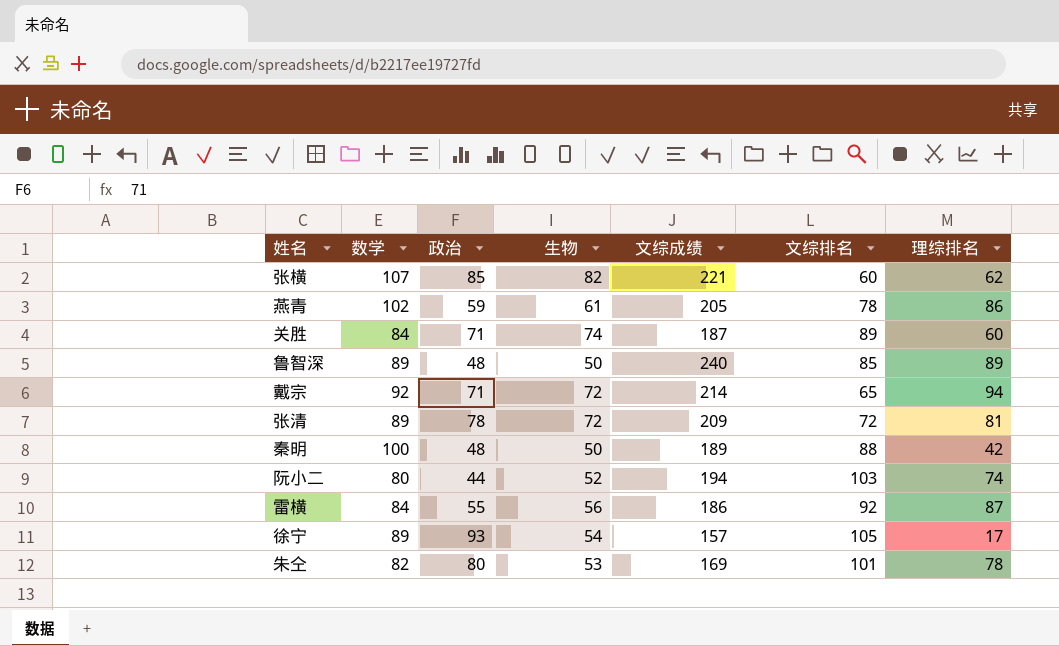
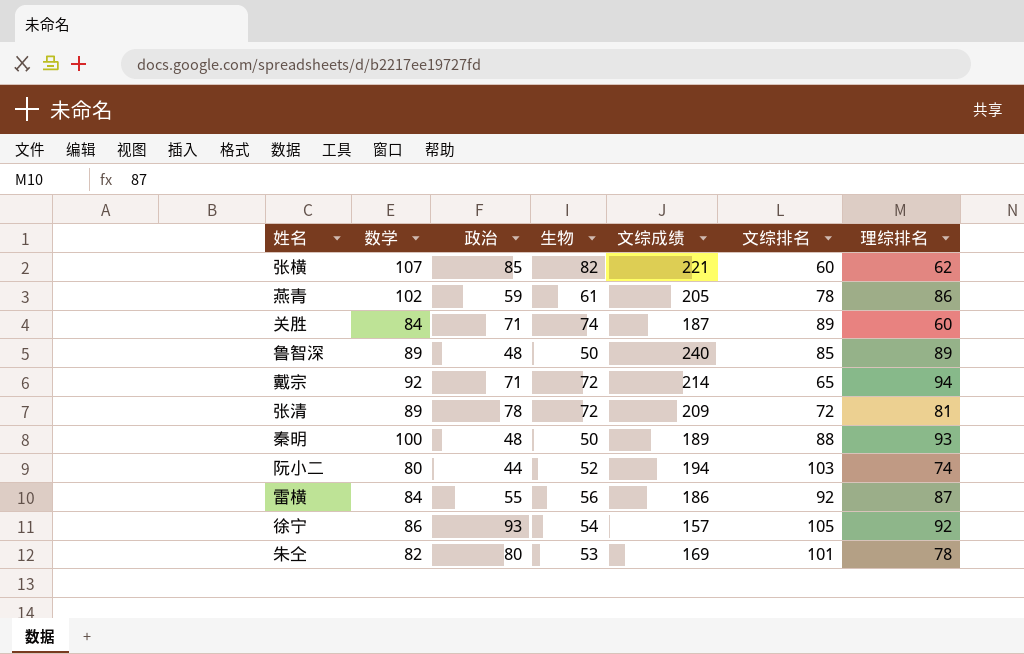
秦明 | 理综排名: 42 -> 93
徐宁 | 数学: 89 -> 86
徐宁 | 理综排名: 17 -> 92

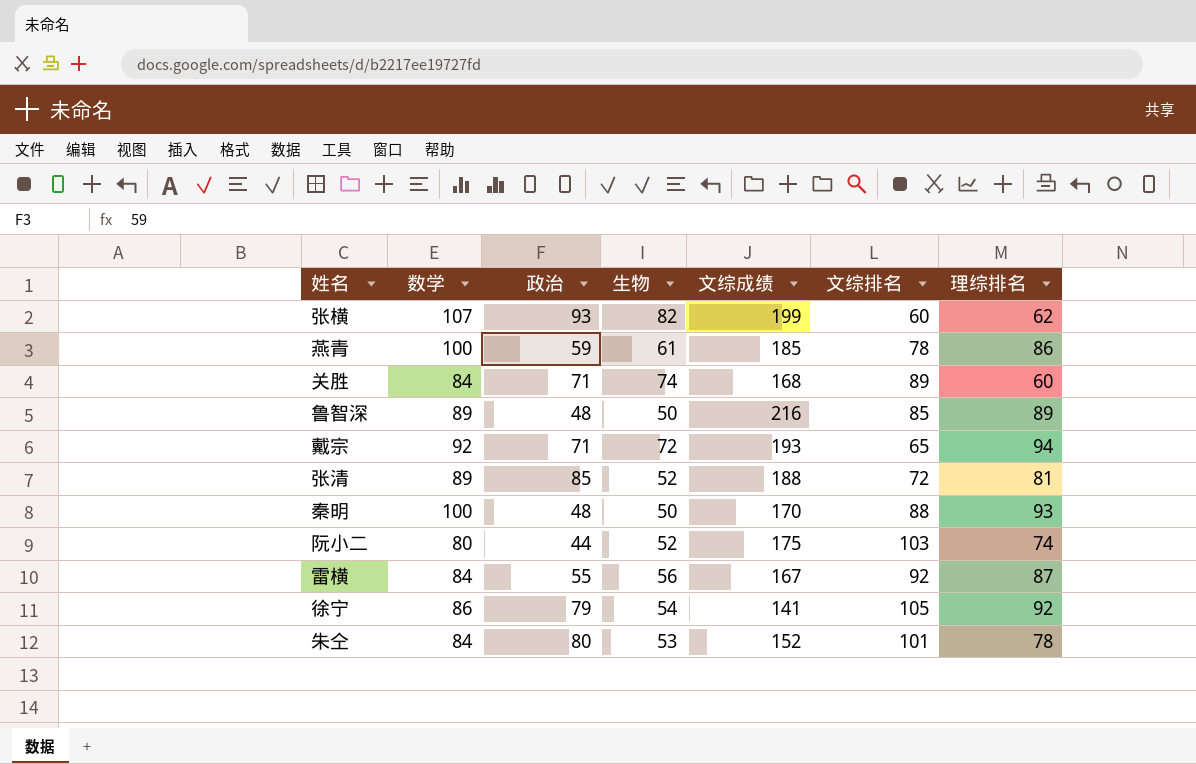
张横 | 政治: 85 -> 93
张横 | 文综成绩: 221 -> 199
燕青 | 数学: 102 -> 100
燕青 | 文综成绩: 205 -> 185
关胜 | 文综成绩: 187 -> 168
鲁智深 | 文综成绩: 240 -> 216
戴宗 | 文综成绩: 214 -> 193
张清 | 政治: 78 -> 85
张清 | 生物: 72 -> 52
张清 | 文综成绩: 209 -> 188
秦明 | 文综成绩: 189 -> 170
阮小二 | 文综成绩: 194 -> 175
雷横 | 文综成绩: 186 -> 167
徐宁 | 政治: 93 -> 79
徐宁 | 文综成绩: 157 -> 141
朱仝 | 数学: 82 -> 84
朱仝 | 文综成绩: 169 -> 152

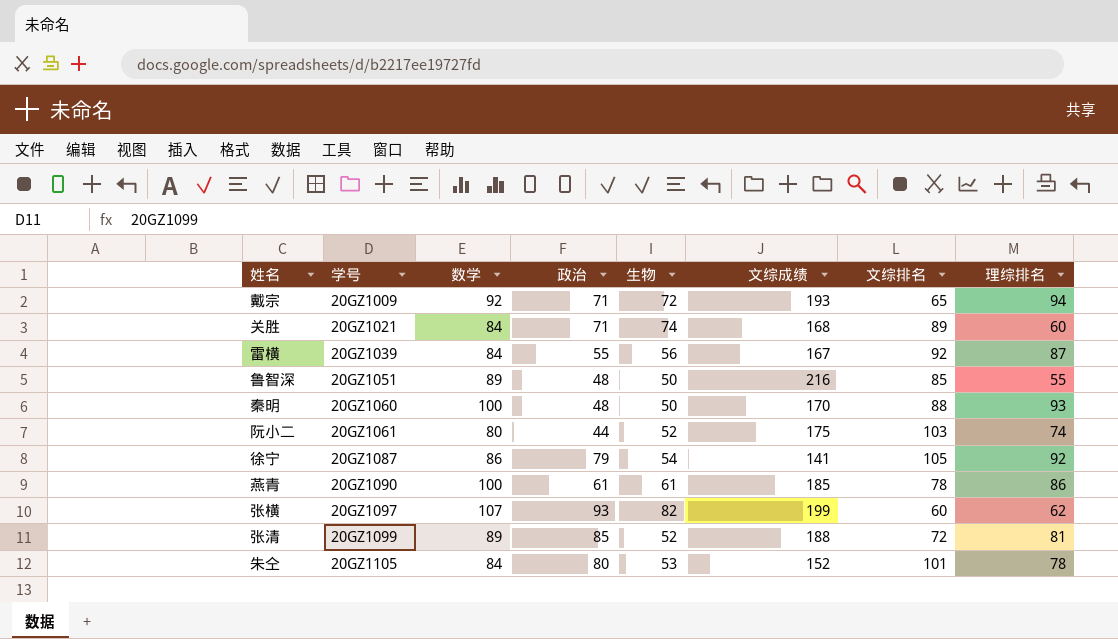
row order: none -> 学号 ascending
column 学号 | position: none -> 2
鲁智深 | 理综排名: 89 -> 55
燕青 | 政治: 59 -> 61

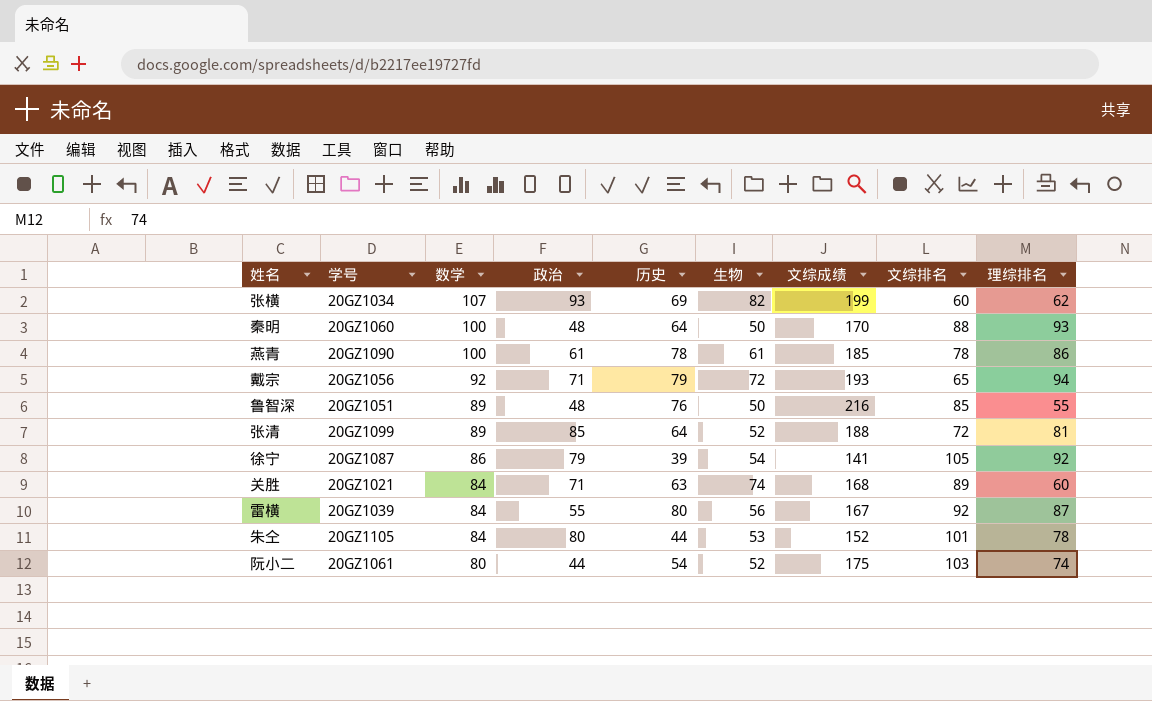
row order: 学号 ascending -> 数学 descending
column 历史 | position: none -> 5
张横 | 学号: 20GZ1097 -> 20GZ1034
戴宗 | 学号: 20GZ1009 -> 20GZ1056

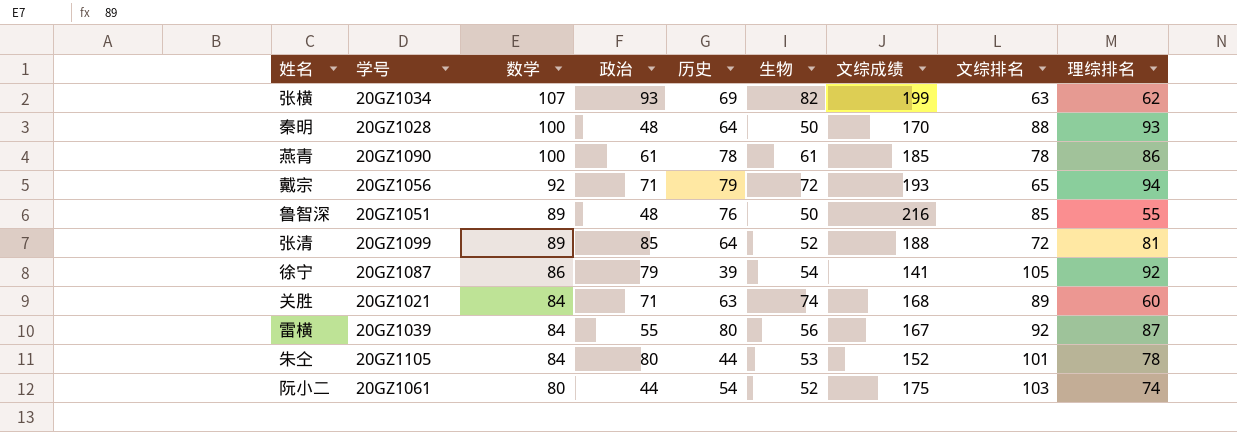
张横 | 文综排名: 60 -> 63
秦明 | 学号: 20GZ1060 -> 20GZ1028

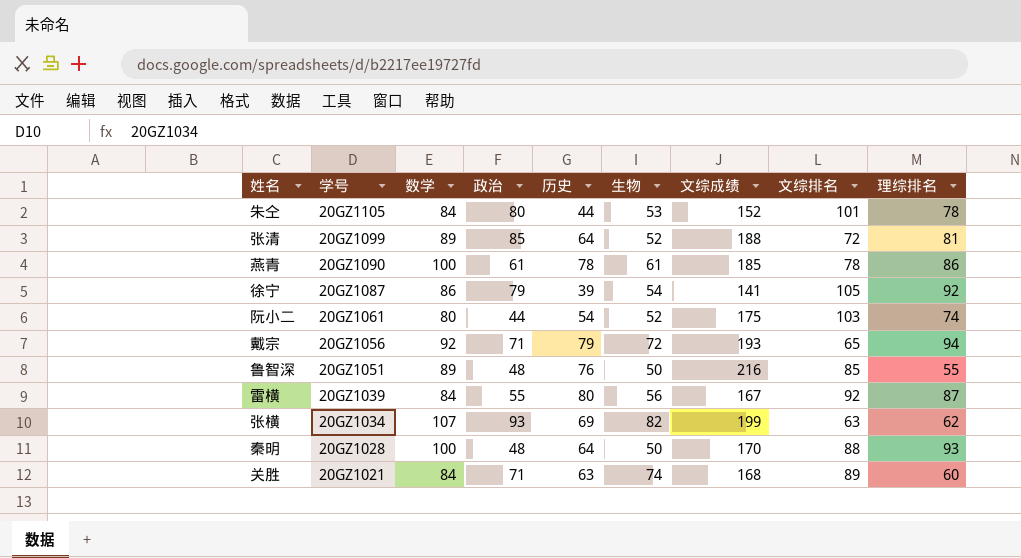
row order: 数学 descending -> 学号 descending

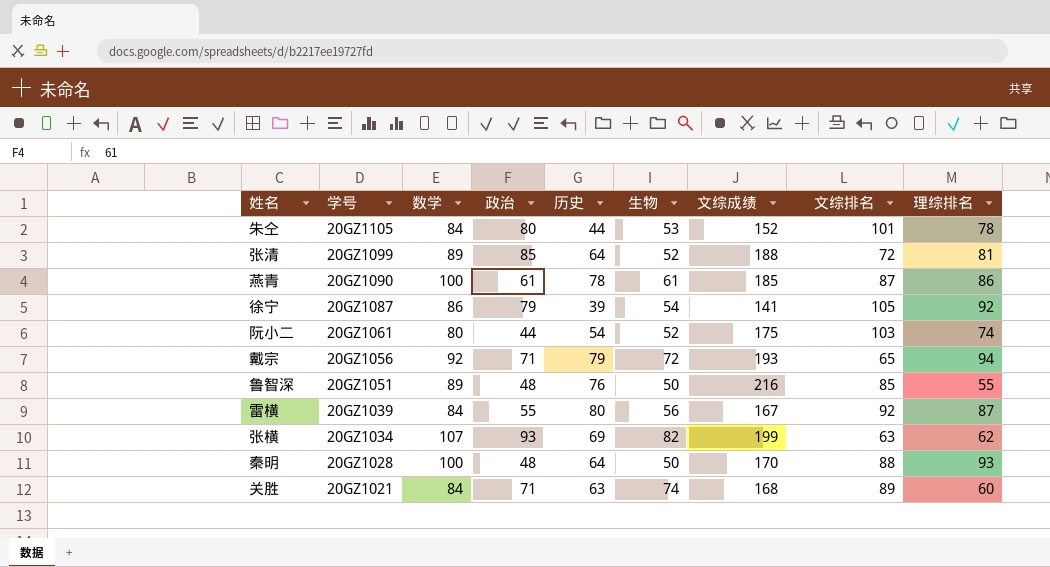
燕青 | 文综排名: 78 -> 87

